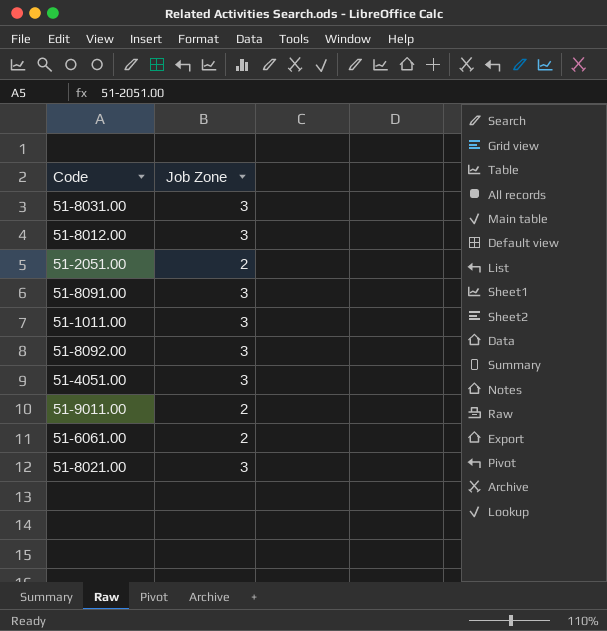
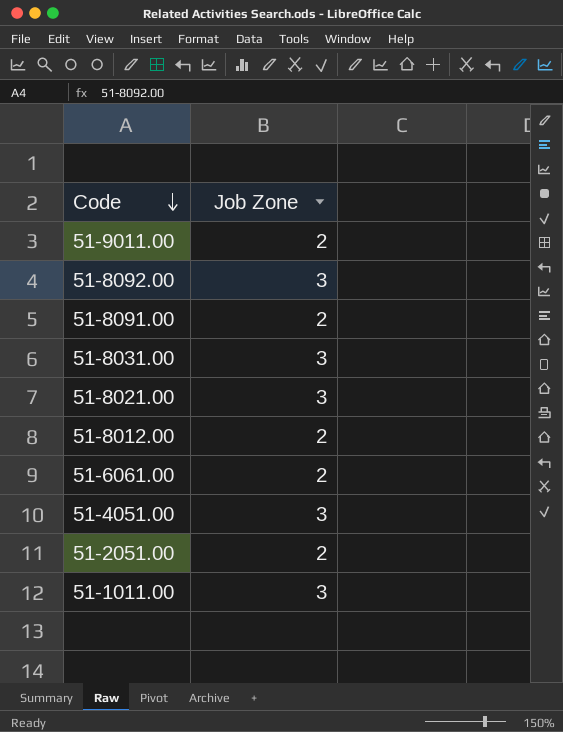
row order: none -> Code descending
51-8091.00 | Job Zone: 3 -> 2
51-8012.00 | Job Zone: 3 -> 2

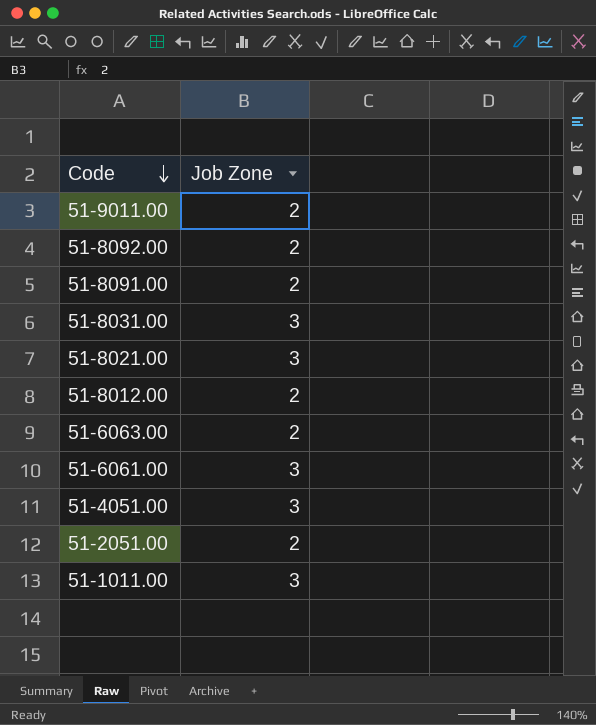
51-8092.00 | Job Zone: 3 -> 2
row 51-6063.00: none -> 2
51-6061.00 | Job Zone: 2 -> 3

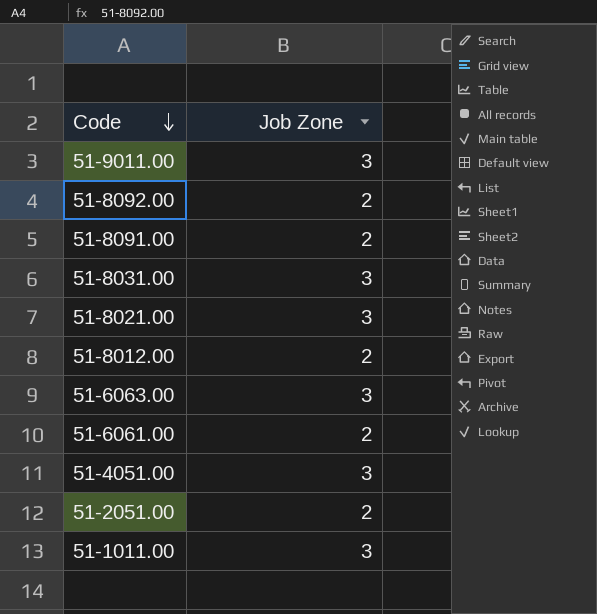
51-9011.00 | Job Zone: 2 -> 3
51-6063.00 | Job Zone: 2 -> 3
51-6061.00 | Job Zone: 3 -> 2

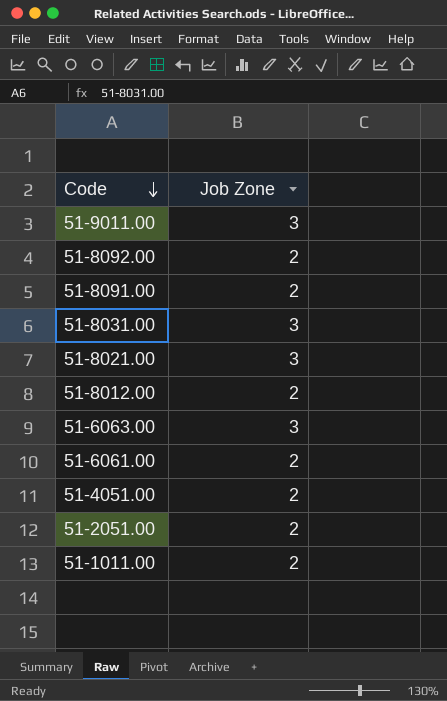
51-4051.00 | Job Zone: 3 -> 2
51-1011.00 | Job Zone: 3 -> 2

